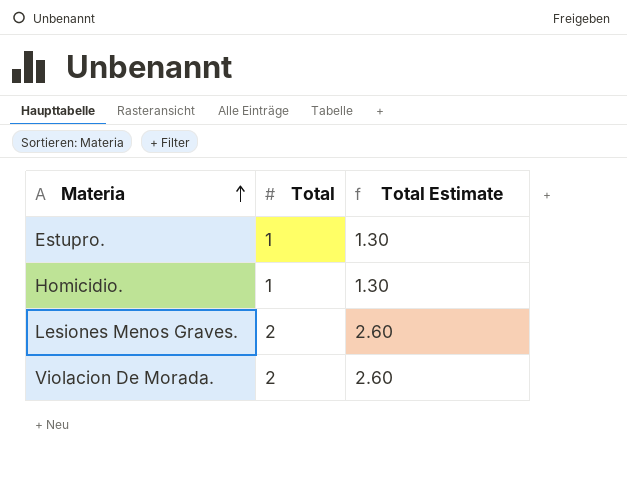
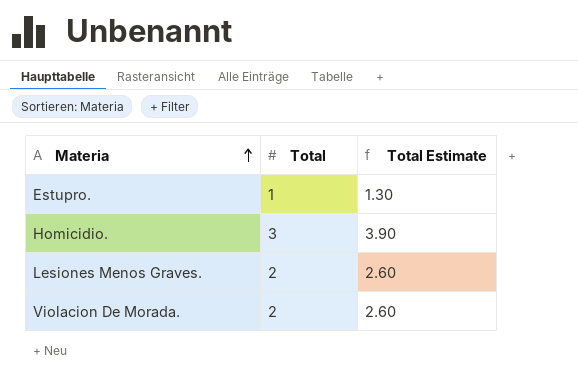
Homicidio. | Total: 1 -> 3
Homicidio. | Total Estimate: 1.30 -> 3.90

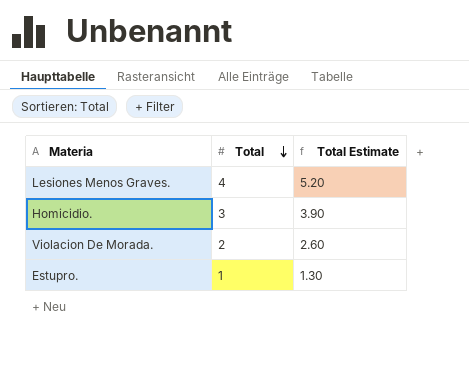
row order: Materia ascending -> Total descending
Lesiones Menos Graves. | Total: 2 -> 4
Lesiones Menos Graves. | Total Estimate: 2.60 -> 5.20

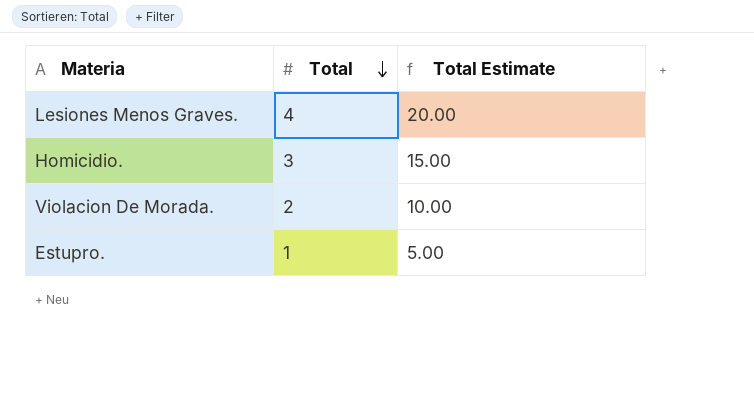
column Total Estimate | formula: [Total] * 1.3 -> [Total] * 5

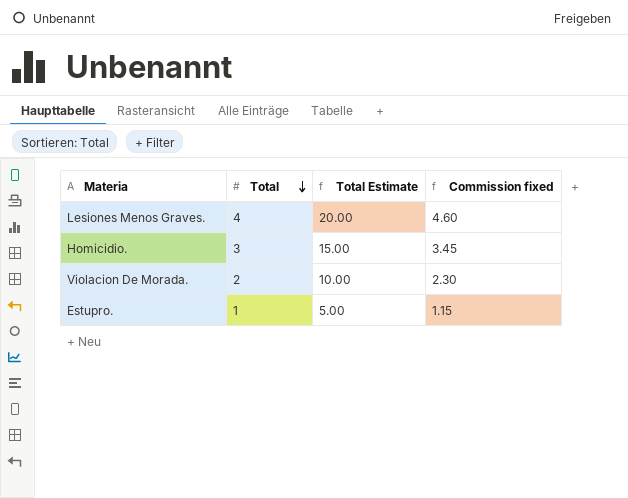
column Commission fixed | formula: none -> [Total] * 1.15

